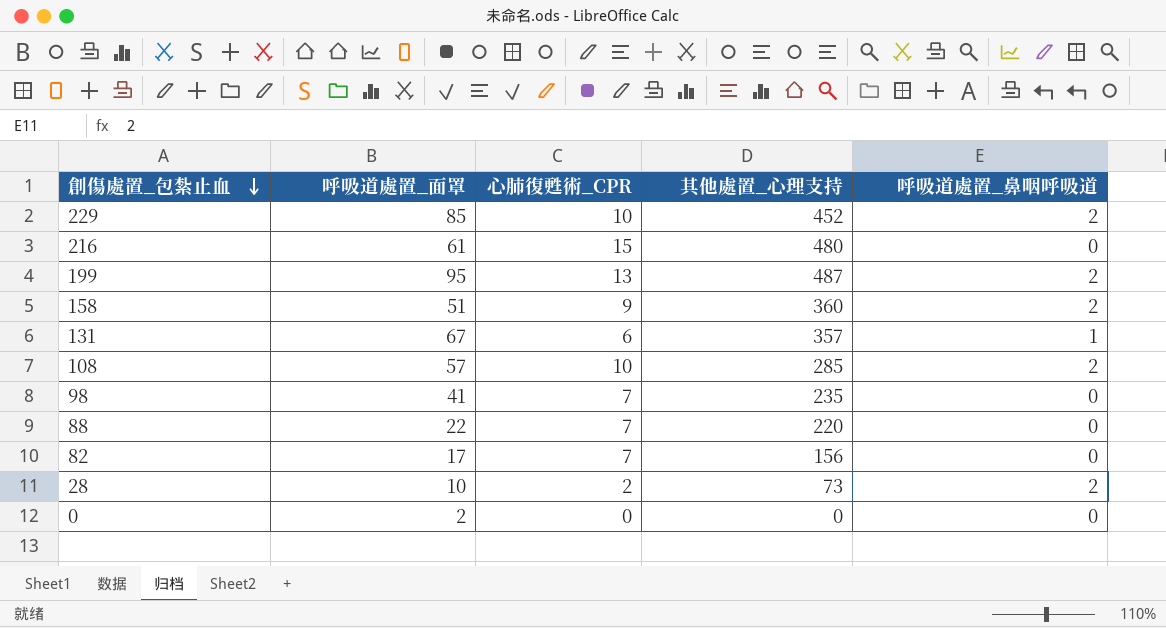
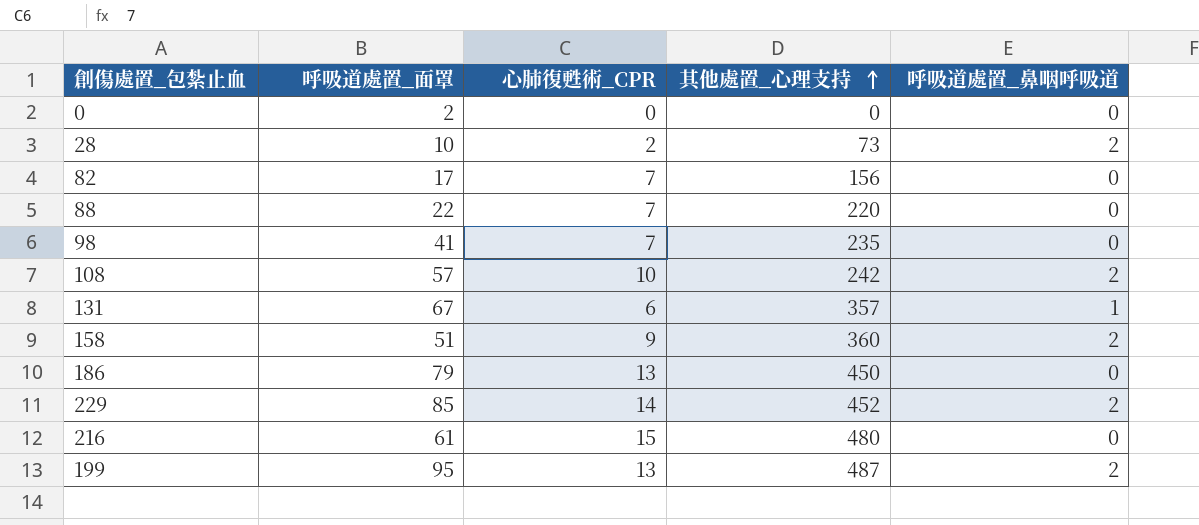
row order: 創傷處置_包紮止血 descending -> 其他處置_心理支持 ascending
108 | 其他處置_心理支持: 285 -> 242
row 186: none -> 79 | 13 | 450 | 0
229 | 心肺復甦術_CPR: 10 -> 14

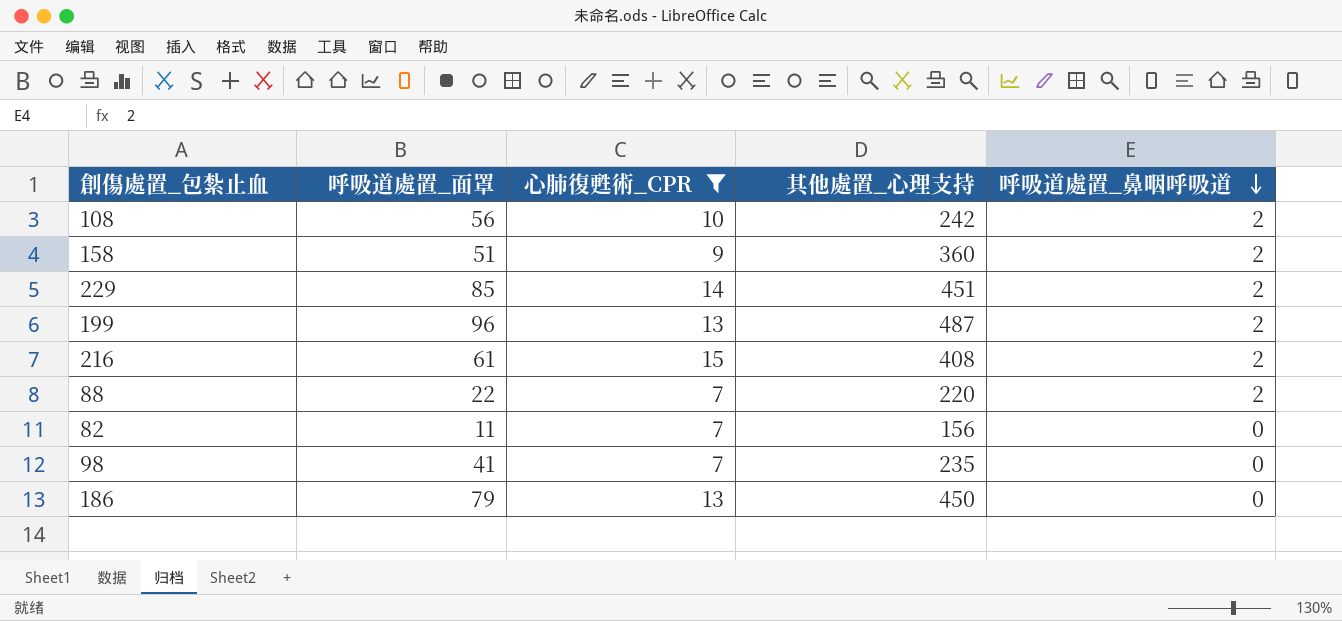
filter: none -> 心肺復甦術_CPR >= 7
row order: 其他處置_心理支持 ascending -> 呼吸道處置_鼻咽呼吸道 descending
108 | 呼吸道處置_面罩: 57 -> 56
229 | 其他處置_心理支持: 452 -> 451
199 | 呼吸道處置_面罩: 95 -> 96
216 | 其他處置_心理支持: 480 -> 408
216 | 呼吸道處置_鼻咽呼吸道: 0 -> 2
88 | 呼吸道處置_鼻咽呼吸道: 0 -> 2
82 | 呼吸道處置_面罩: 17 -> 11

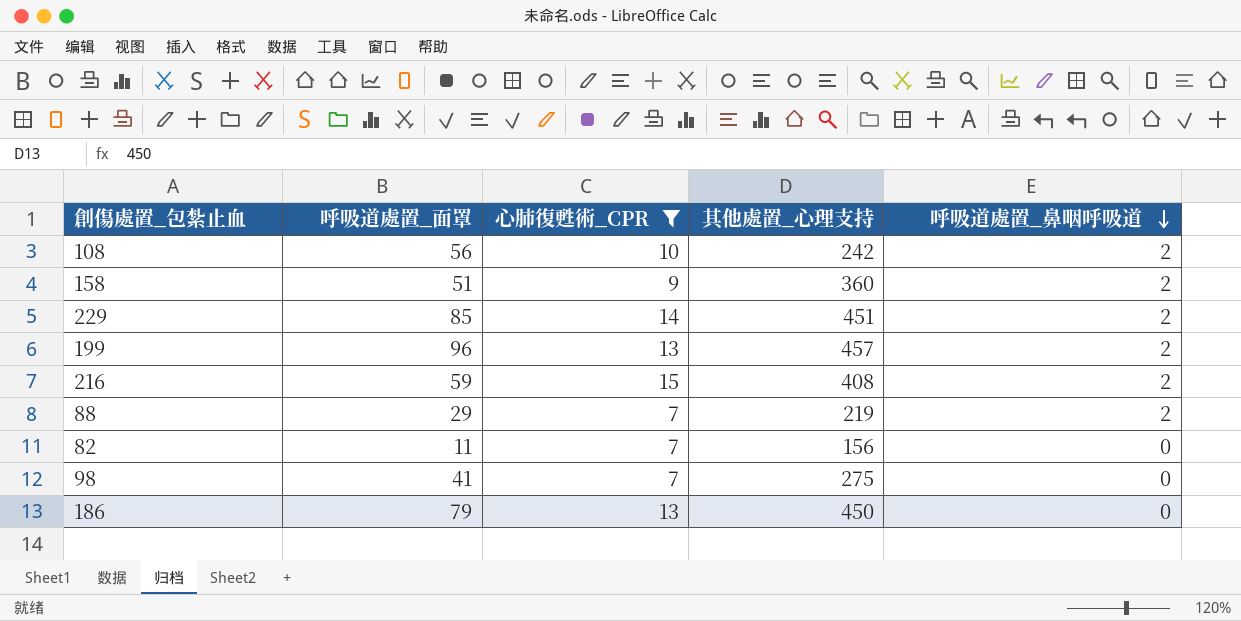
199 | 其他處置_心理支持: 487 -> 457
216 | 呼吸道處置_面罩: 61 -> 59
88 | 呼吸道處置_面罩: 22 -> 29
88 | 其他處置_心理支持: 220 -> 219
98 | 其他處置_心理支持: 235 -> 275

